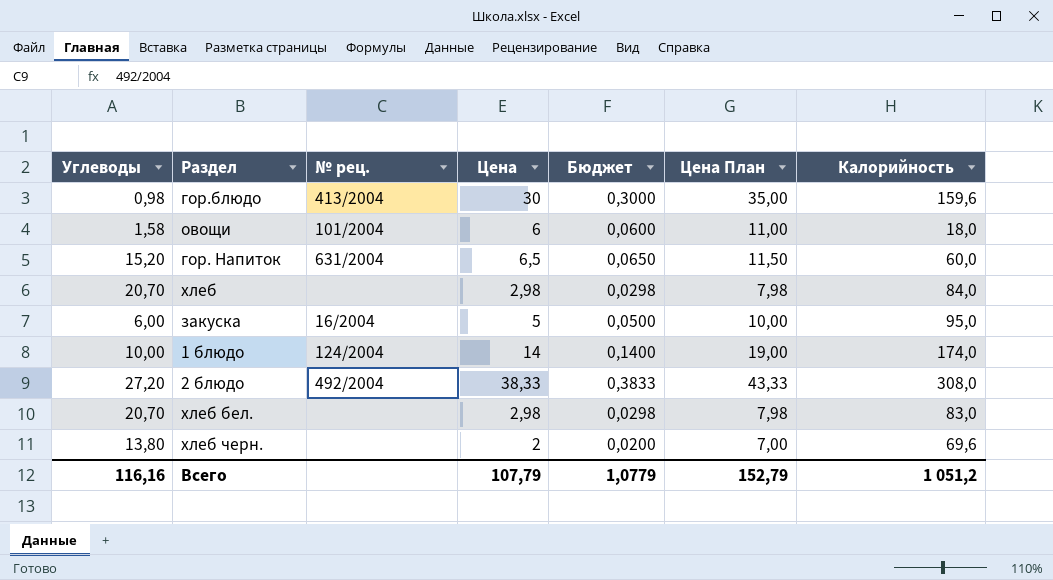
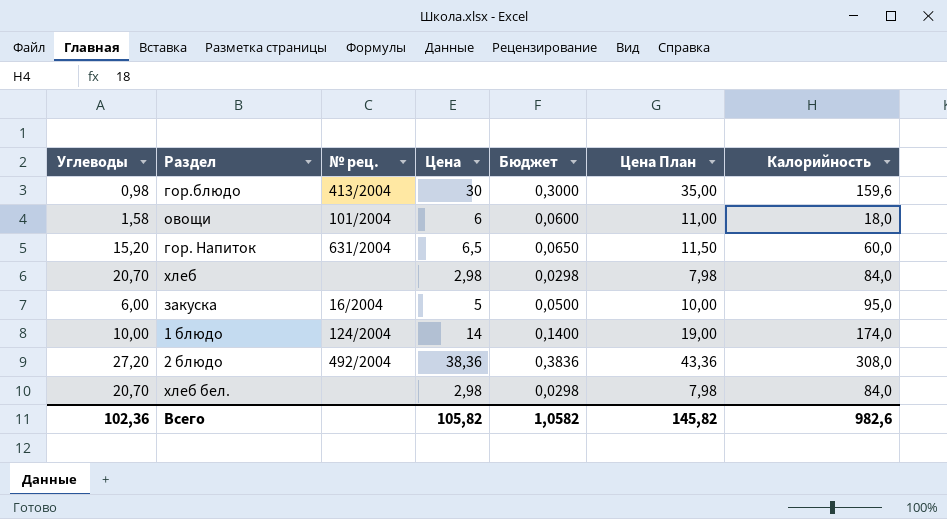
row хлеб черн.: 13,80 | none | 2 | 0,0200 | 7,00 | 69,6 -> none
2 блюдо | Цена: 38,33 -> 38,36
2 блюдо | Бюджет: 0,3833 -> 0,3836
2 блюдо | Цена План: 43,33 -> 43,36
хлеб бел. | Калорийность: 83,0 -> 84,0
Всего | Углеводы: 116,16 -> 102,36
Всего | Цена: 107,79 -> 105,82
Всего | Бюджет: 1,0779 -> 1,0582
Всего | Цена План: 152,79 -> 145,82
Всего | Калорийность: 1 051,2 -> 982,6

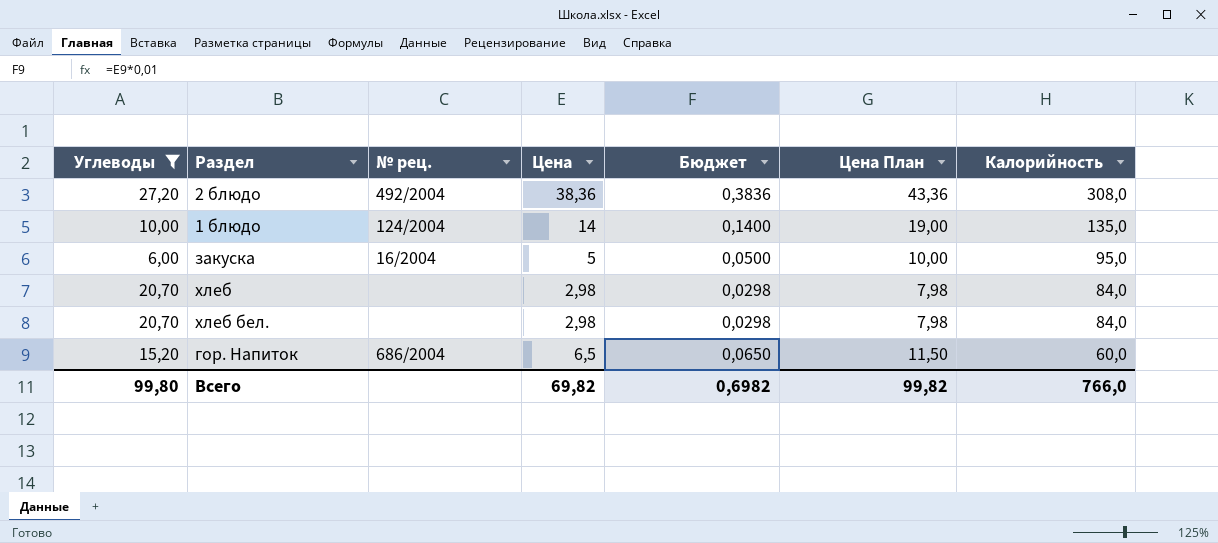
filter: none -> Углеводы >= 6,00
row order: none -> Калорийность descending
1 блюдо | Калорийность: 174,0 -> 135,0
гор. Напиток | № рец.: 631/2004 -> 686/2004
Всего | Углеводы: 102,36 -> 99,80
Всего | Цена: 105,82 -> 69,82
Всего | Бюджет: 1,0582 -> 0,6982
Всего | Цена План: 145,82 -> 99,82
Всего | Калорийность: 982,6 -> 766,0

